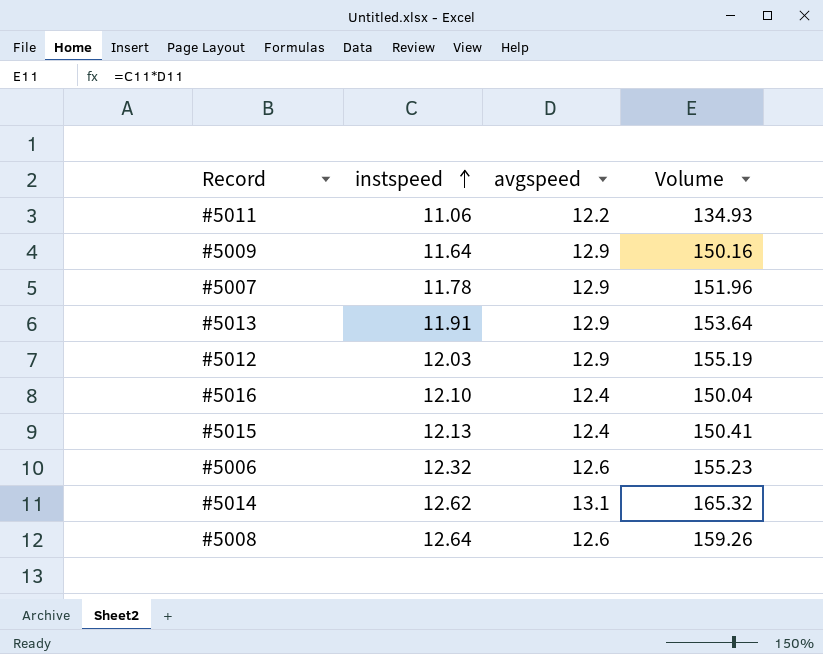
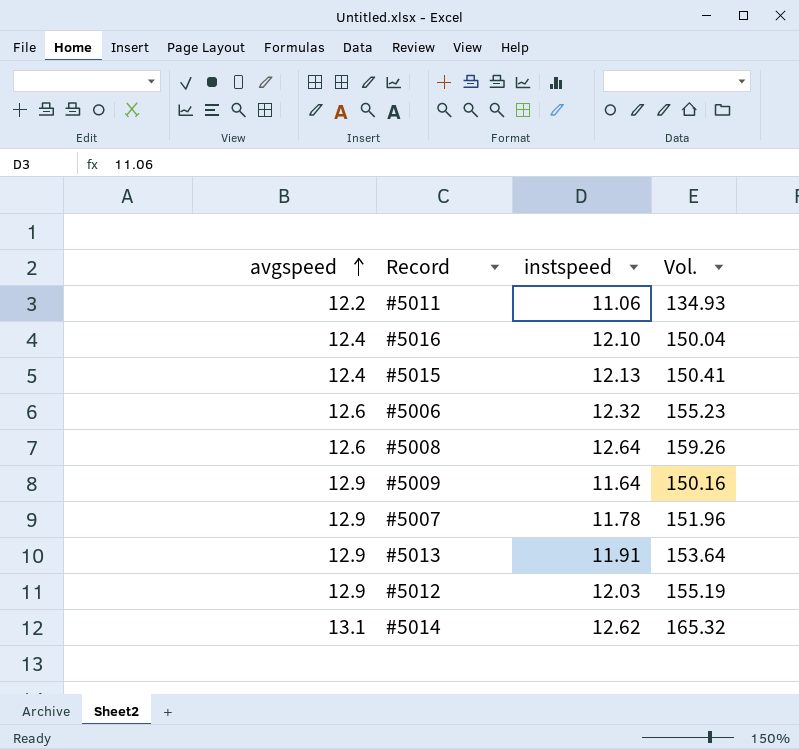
row order: instspeed ascending -> avgspeed ascending
column avgspeed | position: 3 -> 1
column name: Volume -> Vol.

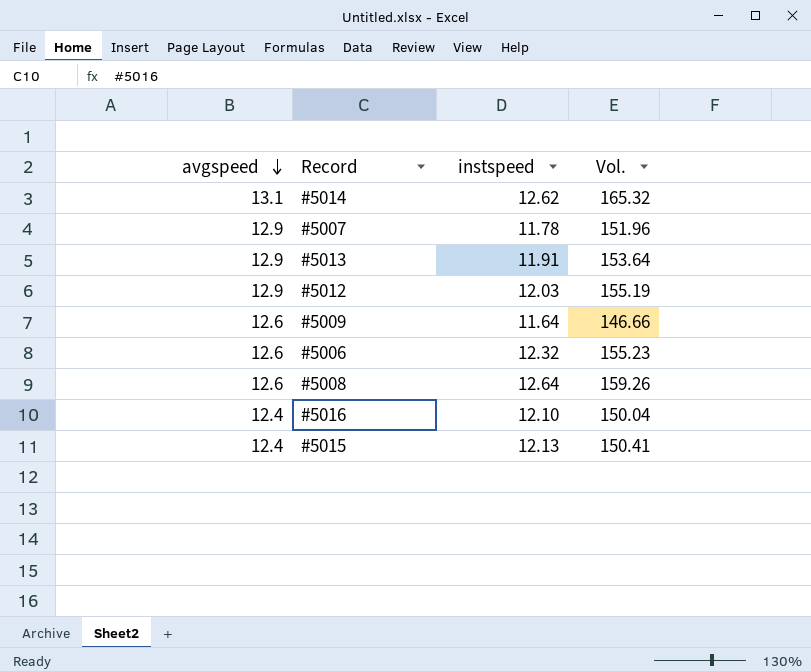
row order: avgspeed ascending -> avgspeed descending
row #5011: 12.2 | 11.06 | 134.93 -> none
#5009 | avgspeed: 12.9 -> 12.6
#5009 | Vol.: 150.16 -> 146.66

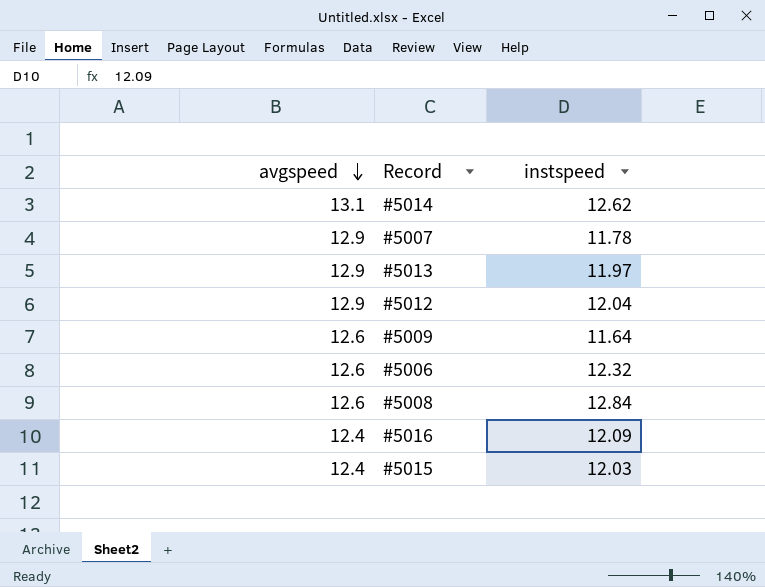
column Vol. | formula: [avgspeed] * [instspeed] -> none
#5013 | instspeed: 11.91 -> 11.97
#5012 | instspeed: 12.03 -> 12.04
#5008 | instspeed: 12.64 -> 12.84
#5016 | instspeed: 12.10 -> 12.09
#5015 | instspeed: 12.13 -> 12.03

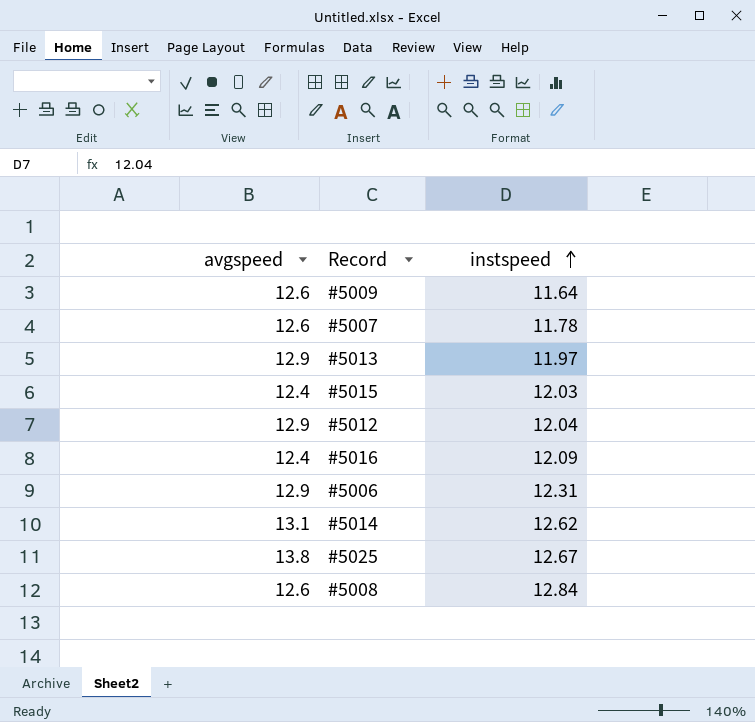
row order: avgspeed descending -> instspeed ascending
#5007 | avgspeed: 12.9 -> 12.6
#5006 | avgspeed: 12.6 -> 12.9
#5006 | instspeed: 12.32 -> 12.31
row #5025: none -> 13.8 | 12.67

